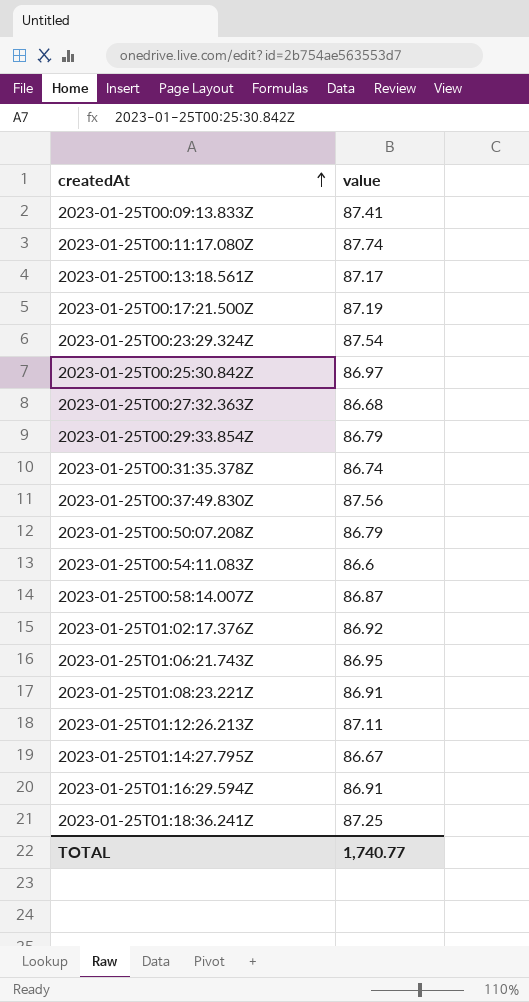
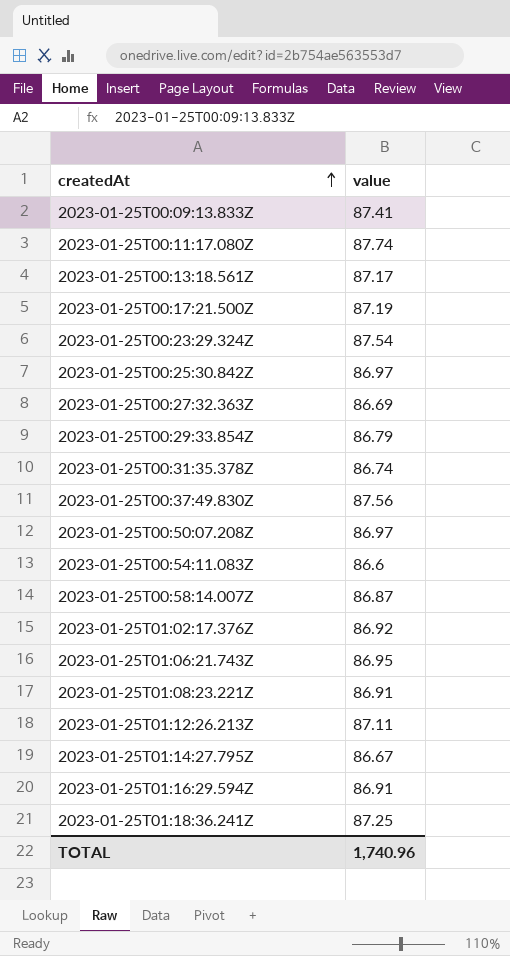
2023-01-25T00:27:32.363Z | value: 86.68 -> 86.69
2023-01-25T00:50:07.208Z | value: 86.79 -> 86.97
TOTAL | value: 1,740.77 -> 1,740.96

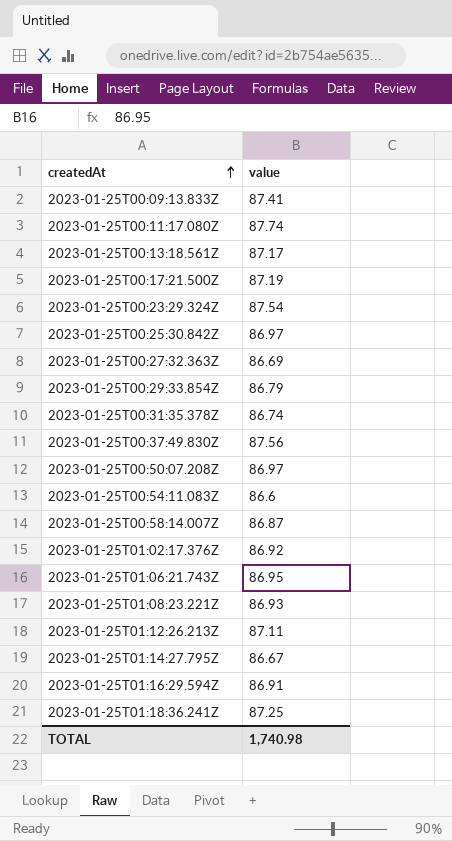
2023-01-25T01:08:23.221Z | value: 86.91 -> 86.93
TOTAL | value: 1,740.96 -> 1,740.98

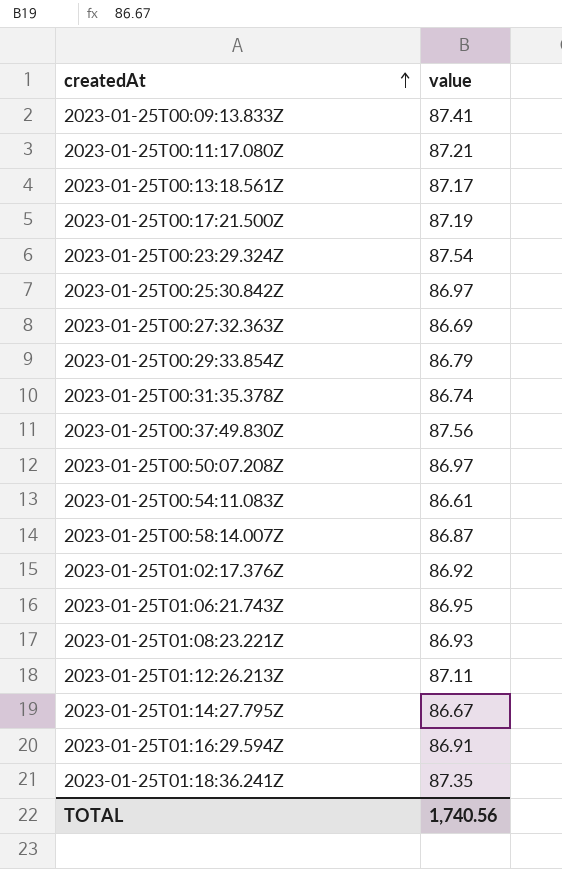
2023-01-25T00:11:17.080Z | value: 87.74 -> 87.21
2023-01-25T00:54:11.083Z | value: 86.6 -> 86.61
2023-01-25T01:18:36.241Z | value: 87.25 -> 87.35
TOTAL | value: 1,740.98 -> 1,740.56

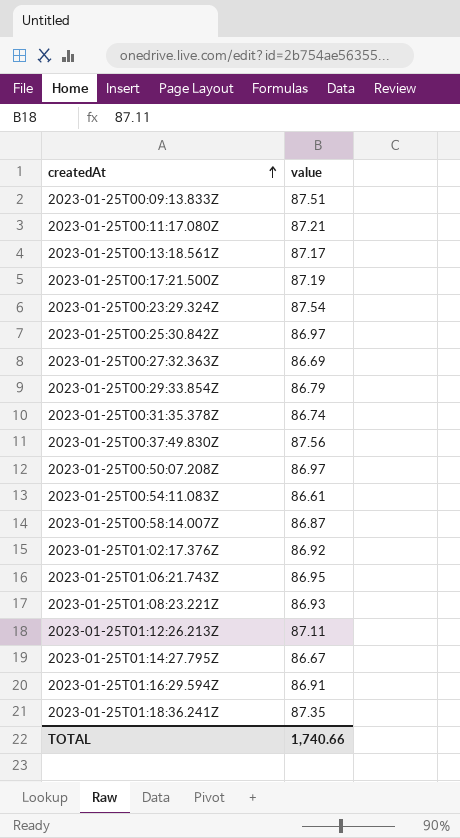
2023-01-25T00:09:13.833Z | value: 87.41 -> 87.51
TOTAL | value: 1,740.56 -> 1,740.66

